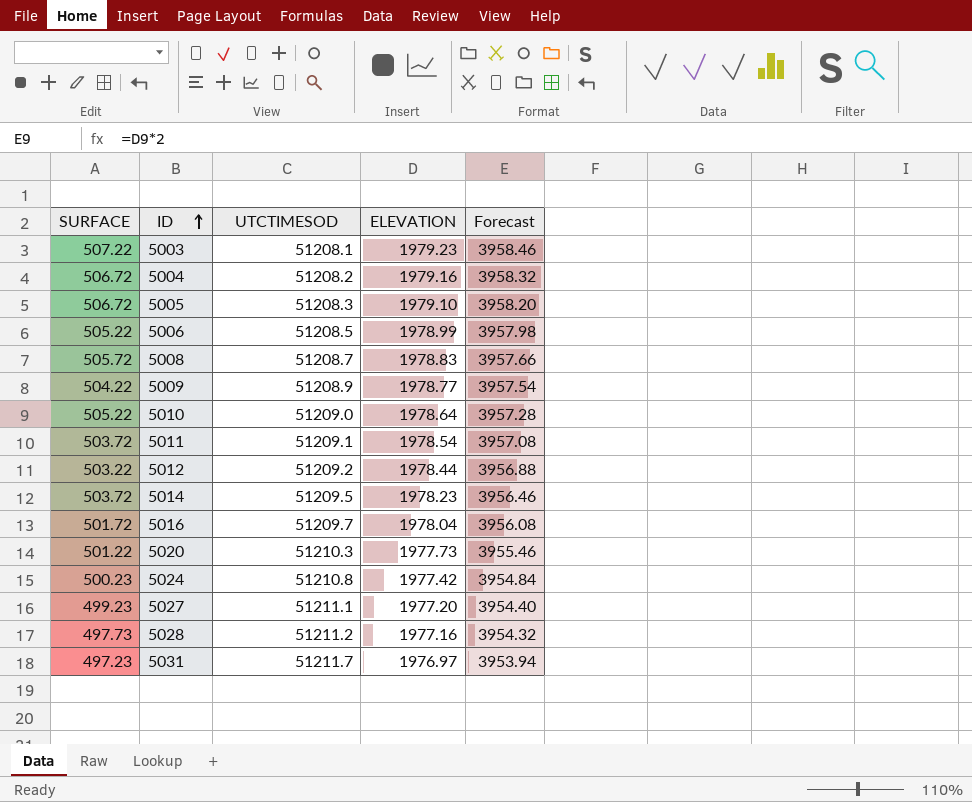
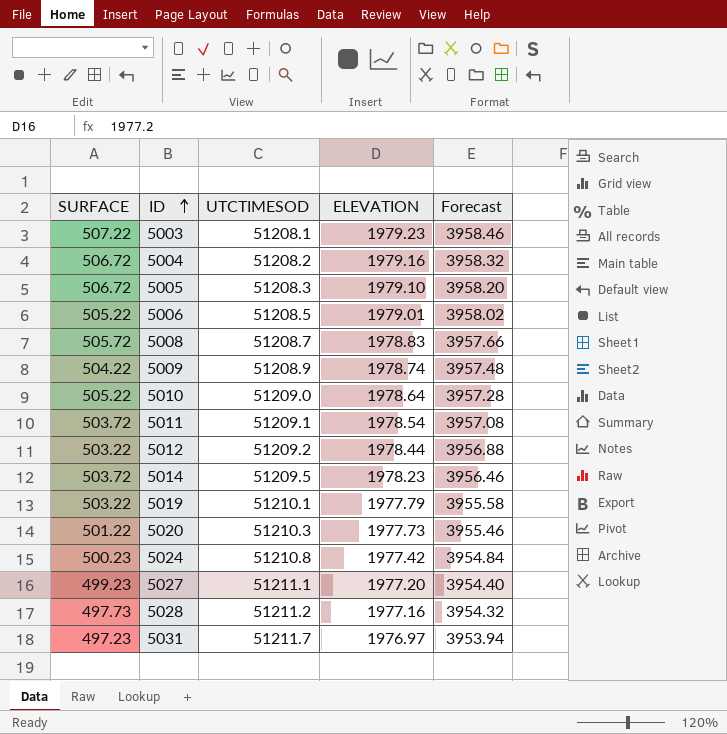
row 5016: 501.72 | 51209.7 | 1978.04 | 3956.08 -> none
5006 | ELEVATION: 1978.99 -> 1979.01
5006 | Forecast: 3957.98 -> 3958.02
5009 | ELEVATION: 1978.77 -> 1978.74
5009 | Forecast: 3957.54 -> 3957.48
row 5019: none -> 503.22 | 51210.1 | 1977.79 | 3955.58

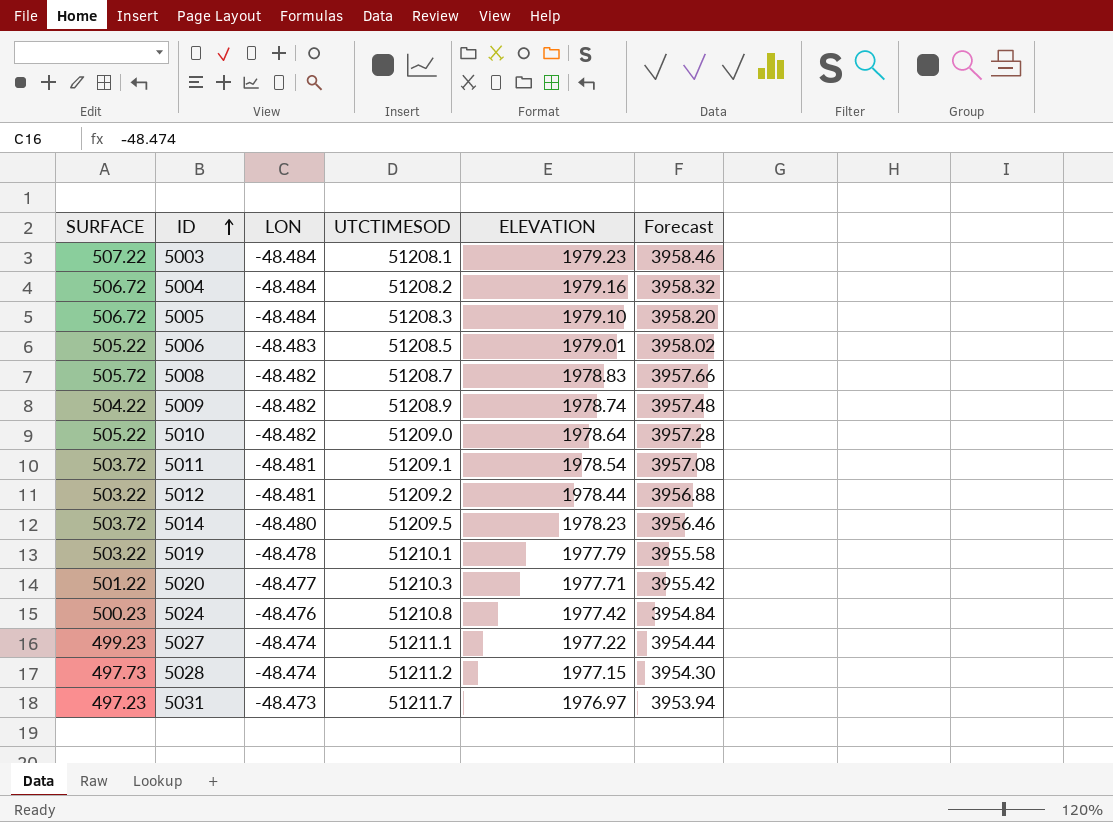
column LON | position: none -> 3
5020 | ELEVATION: 1977.73 -> 1977.71
5020 | Forecast: 3955.46 -> 3955.42
5027 | ELEVATION: 1977.20 -> 1977.22
5027 | Forecast: 3954.40 -> 3954.44
5028 | ELEVATION: 1977.16 -> 1977.15
5028 | Forecast: 3954.32 -> 3954.30

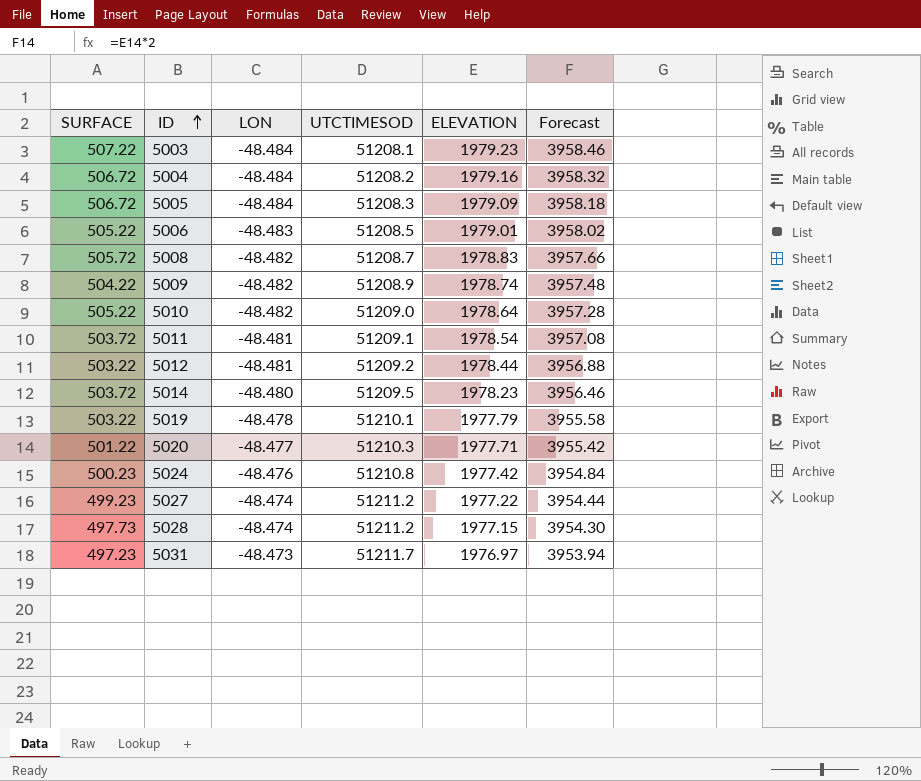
5005 | ELEVATION: 1979.10 -> 1979.09
5005 | Forecast: 3958.20 -> 3958.18
5027 | UTCTIMESOD: 51211.1 -> 51211.2

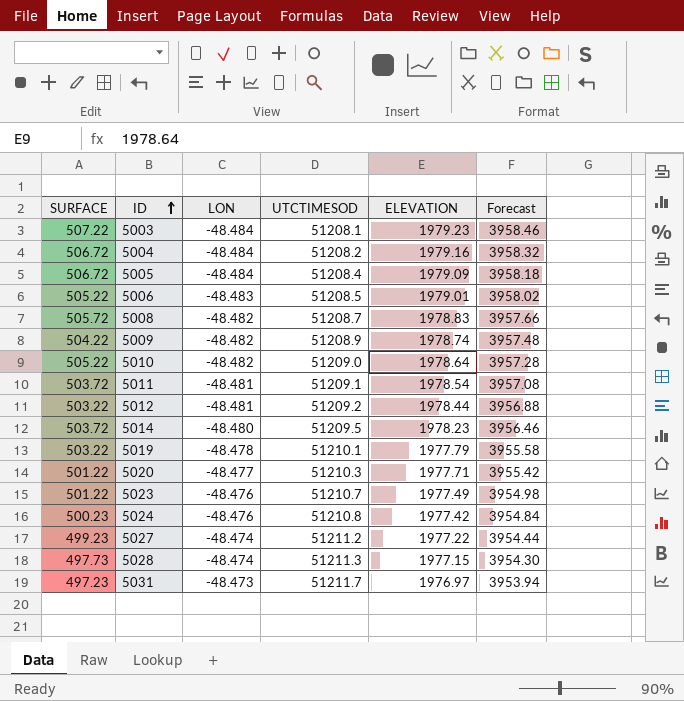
5005 | UTCTIMESOD: 51208.3 -> 51208.4
row 5023: none -> 501.22 | -48.476 | 51210.7 | 1977.49 | 3954.98
5028 | UTCTIMESOD: 51211.2 -> 51211.3

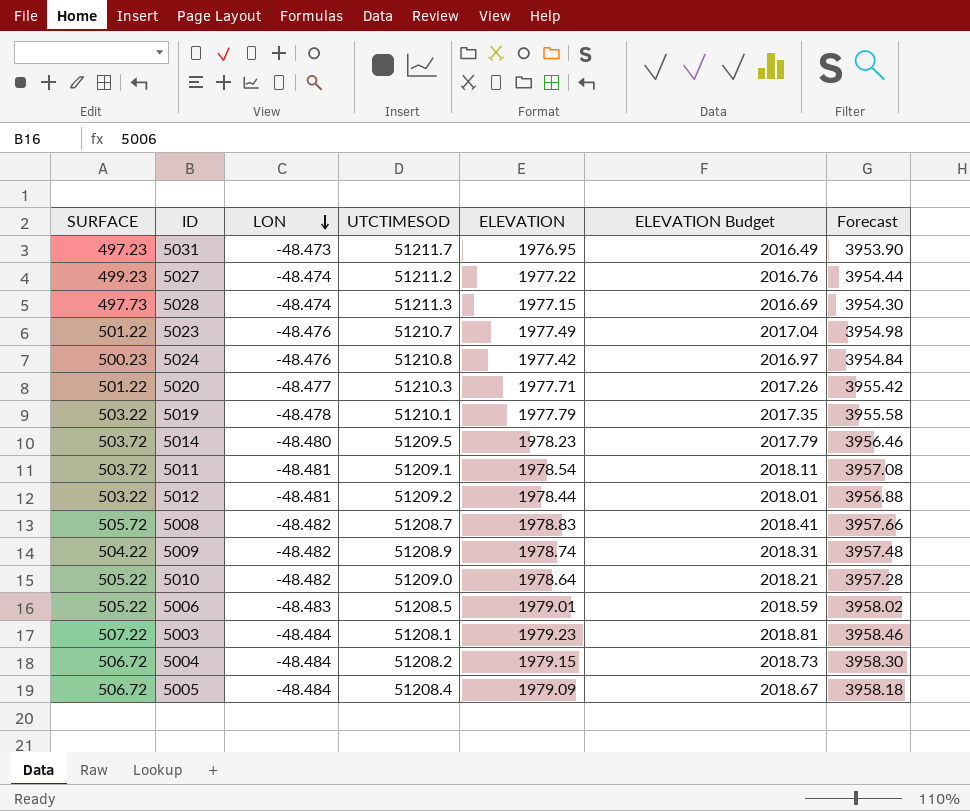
row order: ID ascending -> LON descending
column ELEVATION Budget | formula: none -> [ELEVATION] * 1.02
5031 | ELEVATION: 1976.97 -> 1976.95
5031 | Forecast: 3953.94 -> 3953.90
5004 | ELEVATION: 1979.16 -> 1979.15
5004 | Forecast: 3958.32 -> 3958.30

